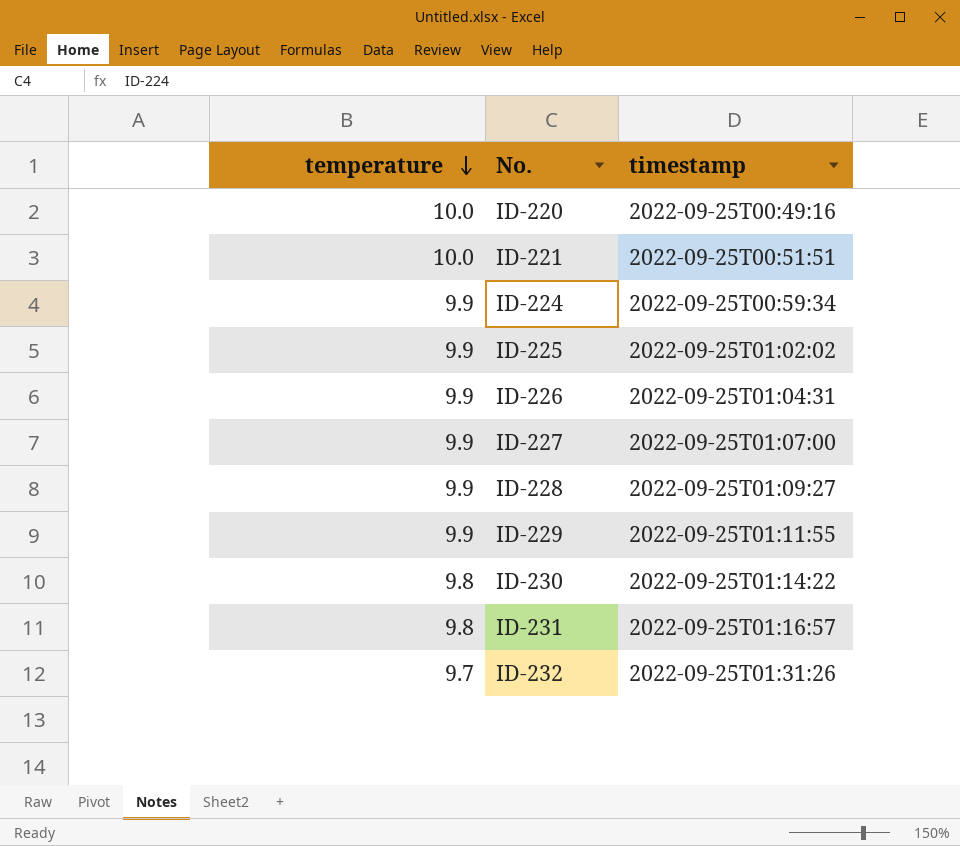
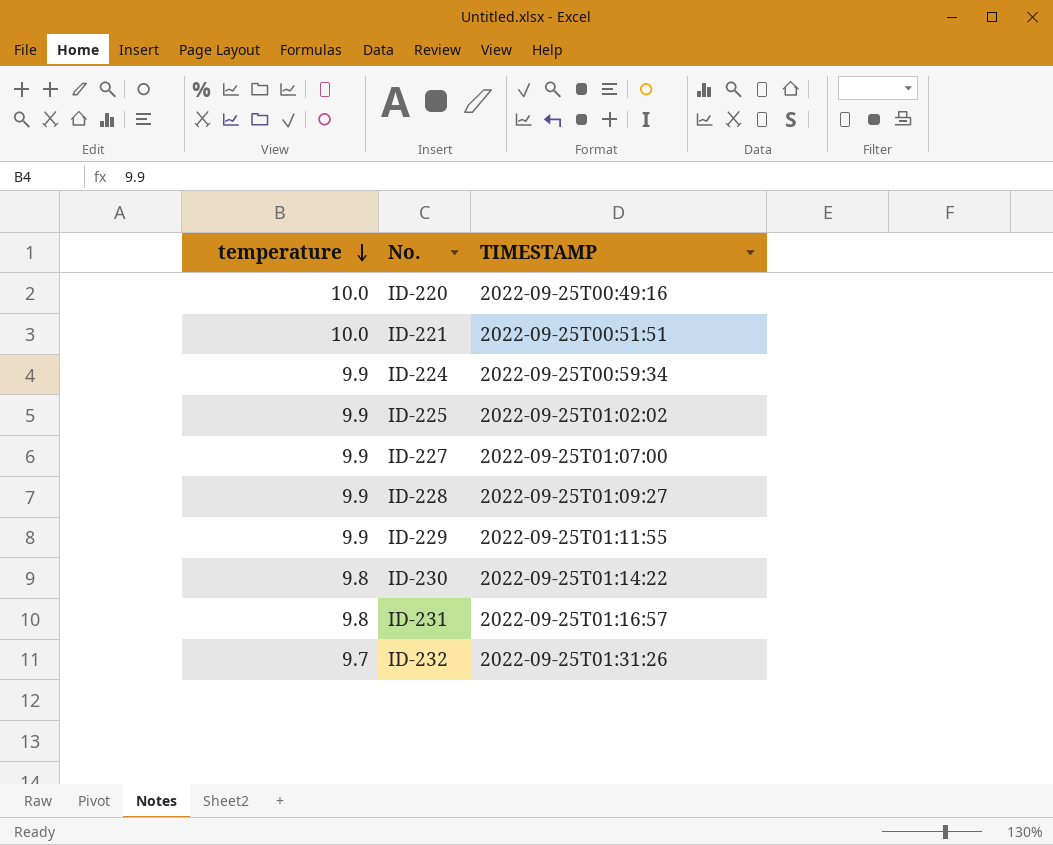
column name: timestamp -> TIMESTAMP
row ID-226: 9.9 | 2022-09-25T01:04:31 -> none

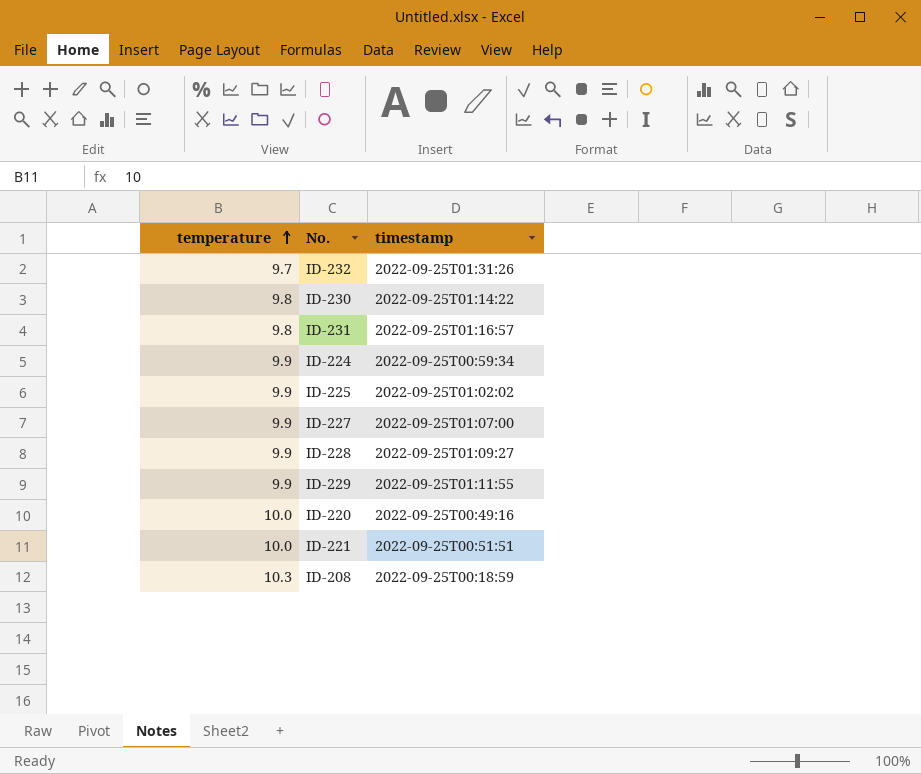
row order: temperature descending -> temperature ascending
column name: TIMESTAMP -> timestamp
row ID-208: none -> 10.3 | 2022-09-25T00:18:59

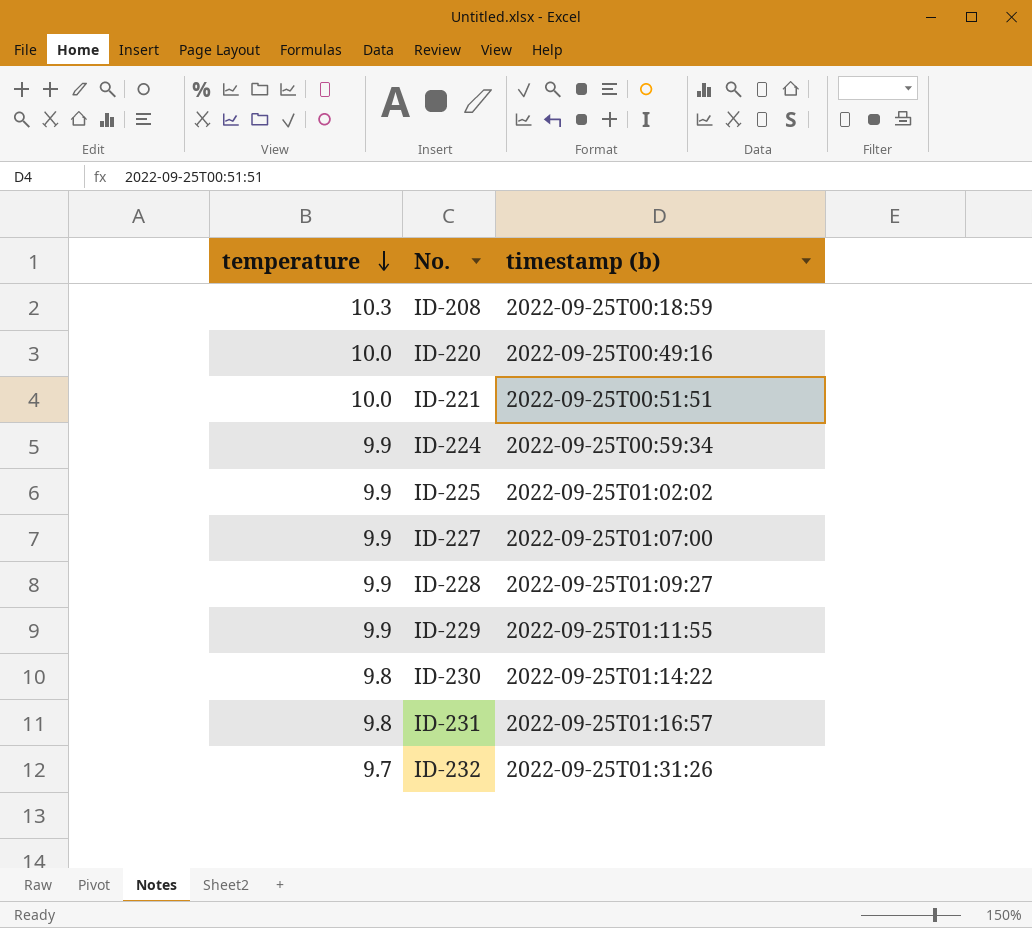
row order: temperature ascending -> temperature descending
column name: timestamp -> timestamp (b)

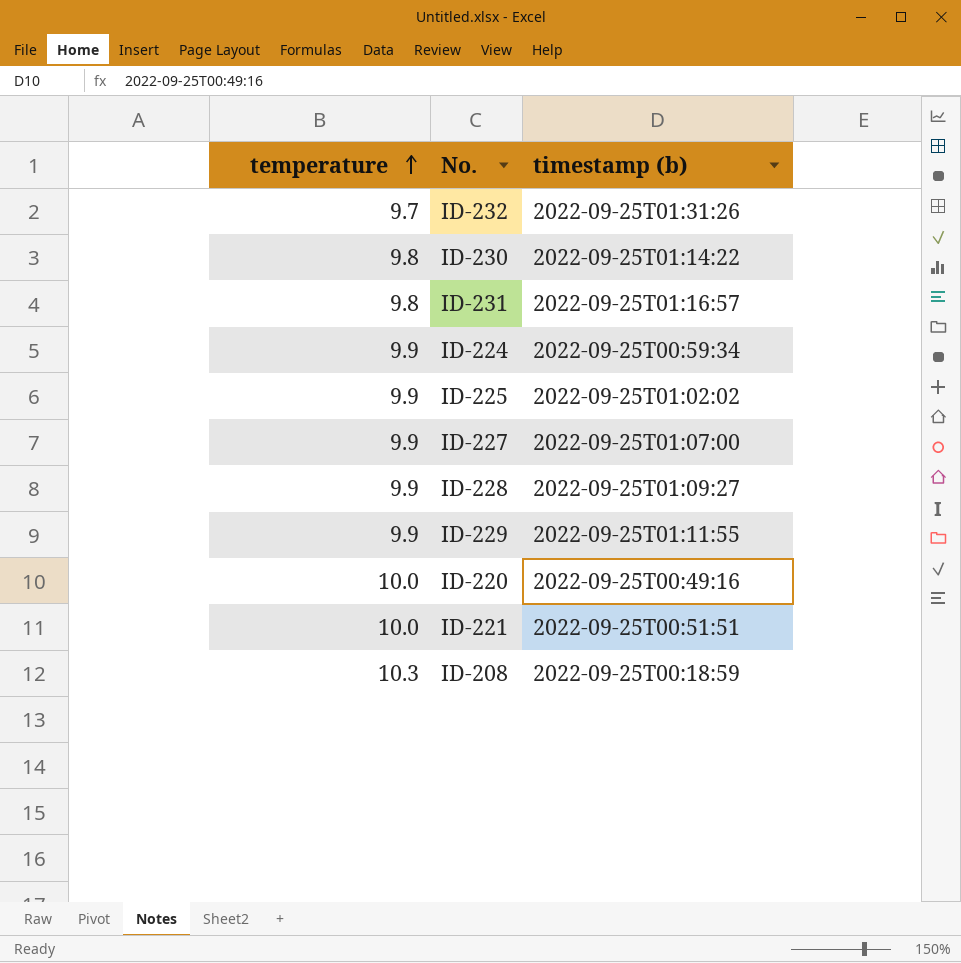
row order: temperature descending -> temperature ascending

